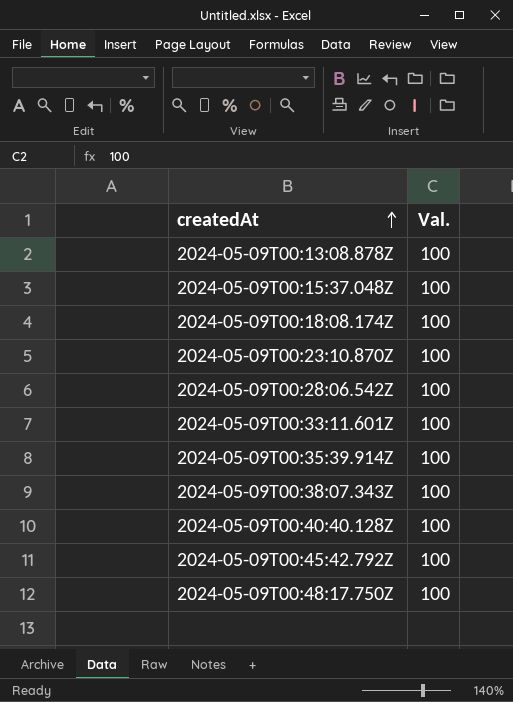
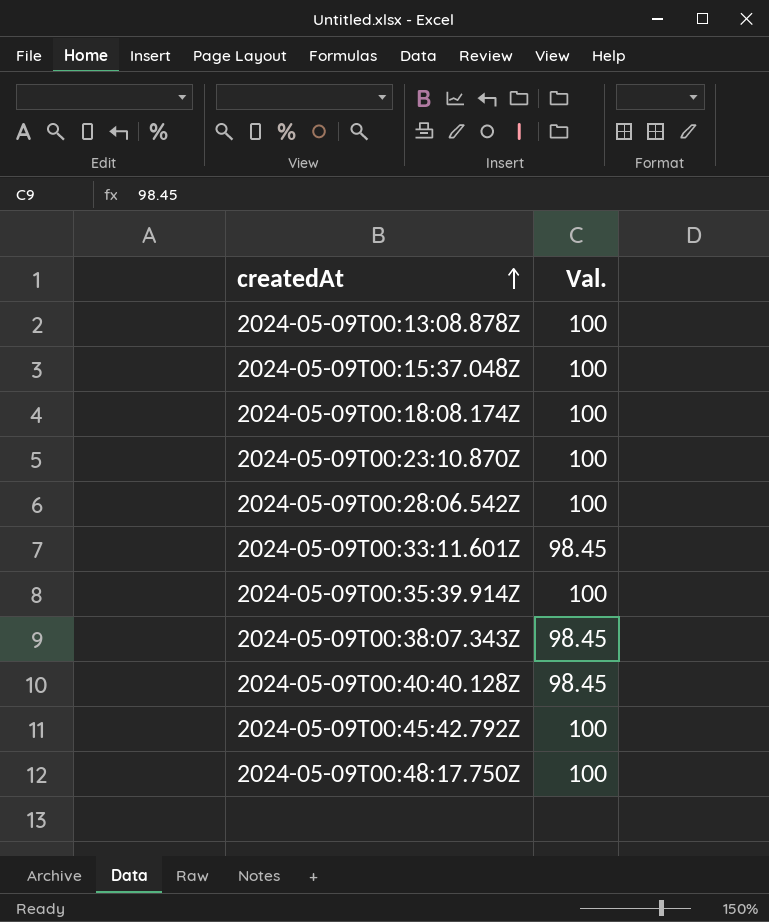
2024-05-09T00:33:11.601Z | Val.: 100 -> 98.45
2024-05-09T00:38:07.343Z | Val.: 100 -> 98.45
2024-05-09T00:40:40.128Z | Val.: 100 -> 98.45

